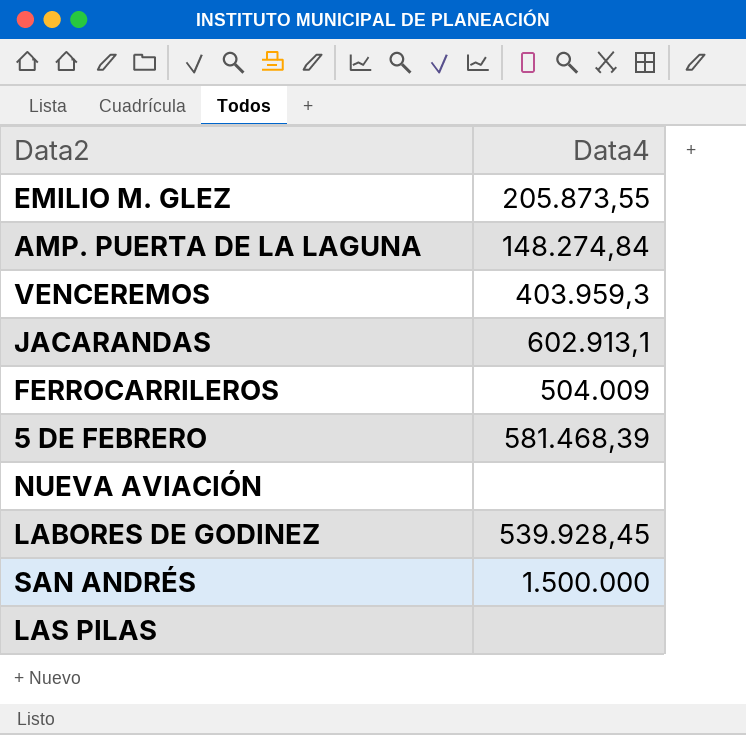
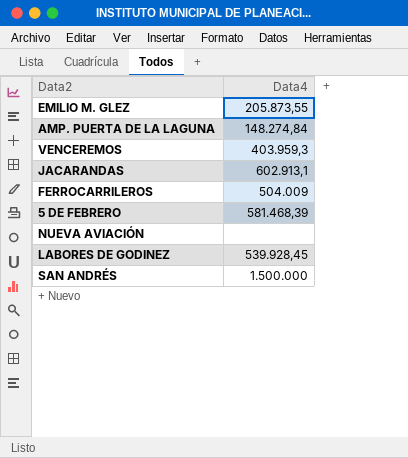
row LAS PILAS: none -> none

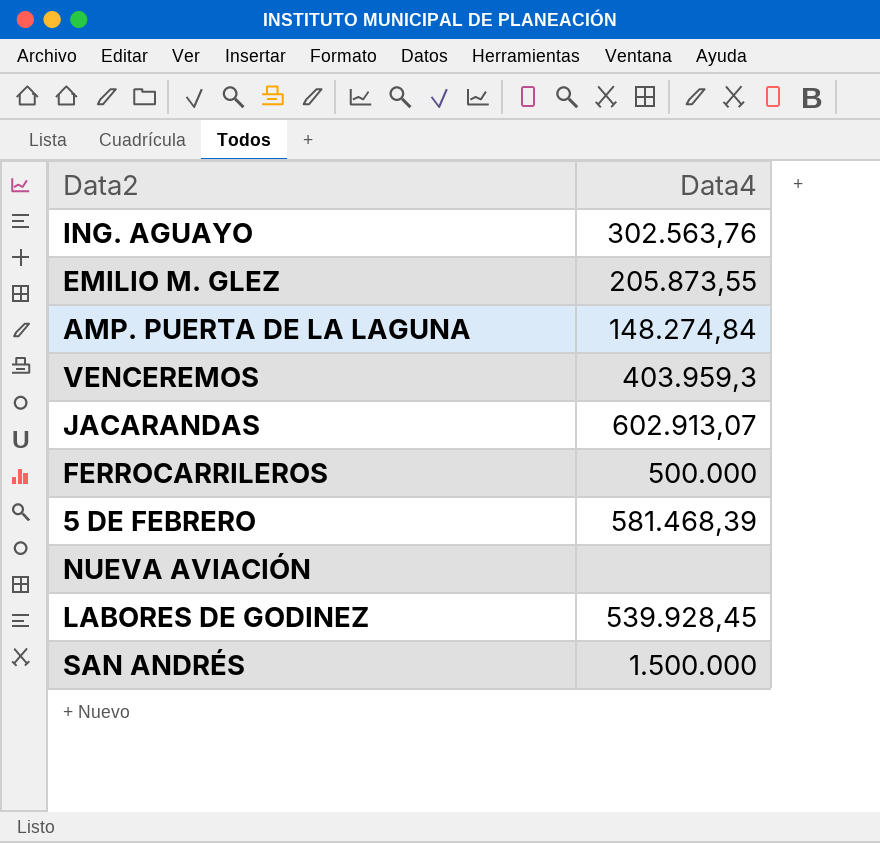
row ING. AGUAYO: none -> 302.563,76
JACARANDAS | Data4: 602.913,1 -> 602.913,07
FERROCARRILEROS | Data4: 504.009 -> 500.000

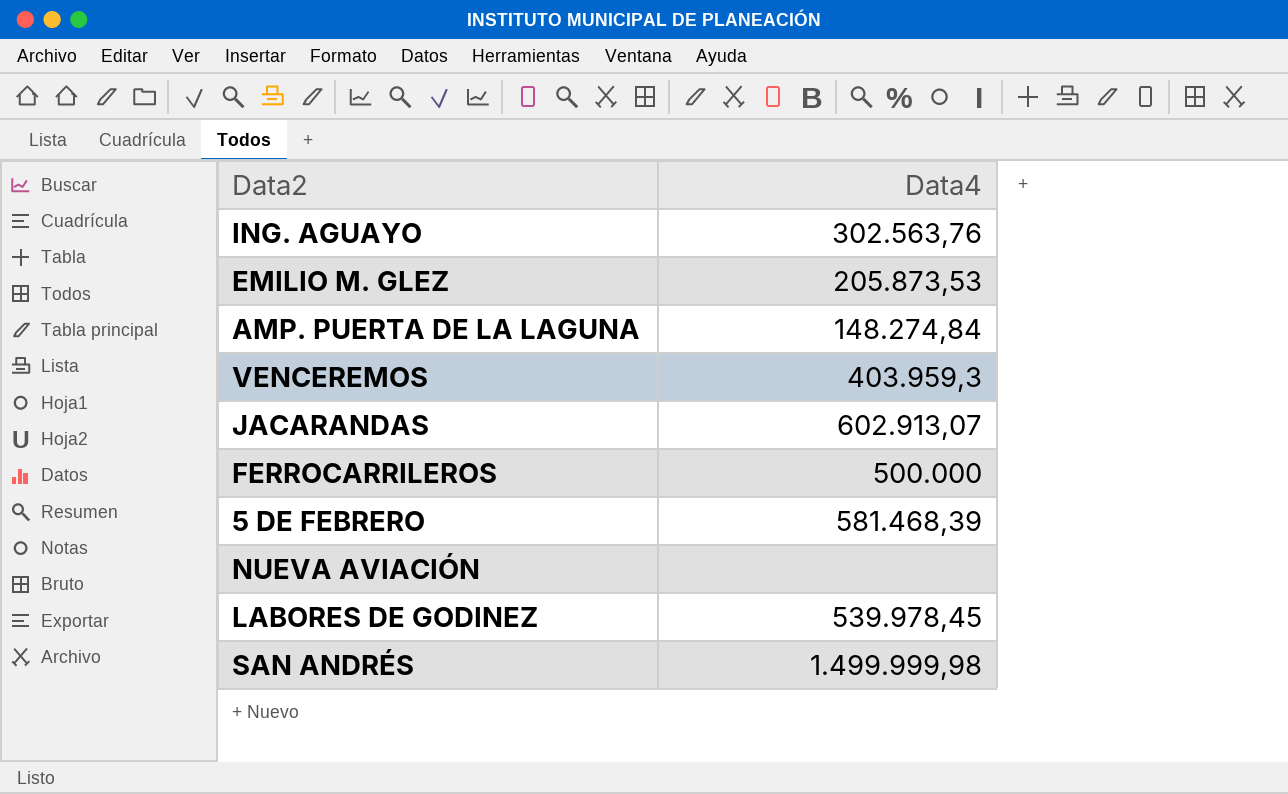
EMILIO M. GLEZ | Data4: 205.873,55 -> 205.873,53
LABORES DE GODINEZ | Data4: 539.928,45 -> 539.978,45
SAN ANDRÉS | Data4: 1.500.000 -> 1.499.999,98

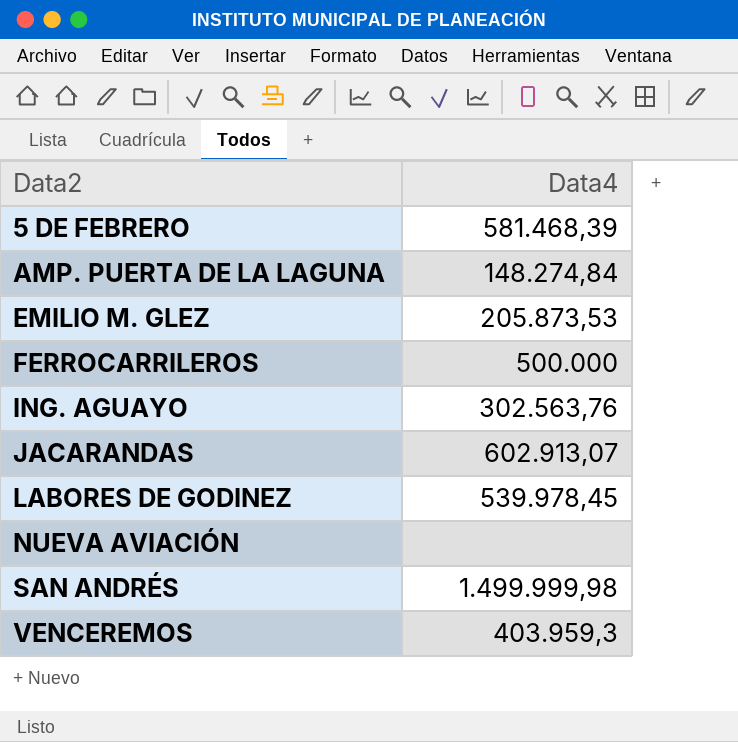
row order: none -> Data2 ascending

